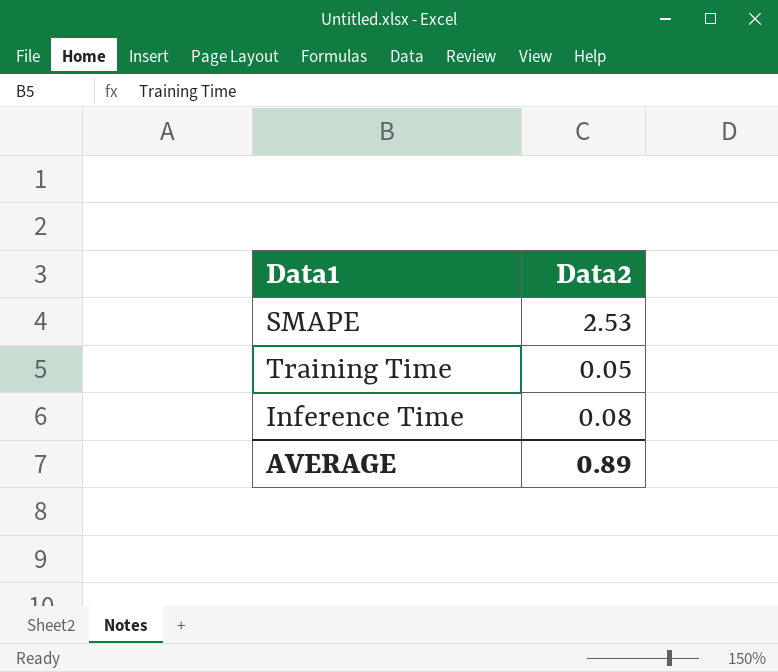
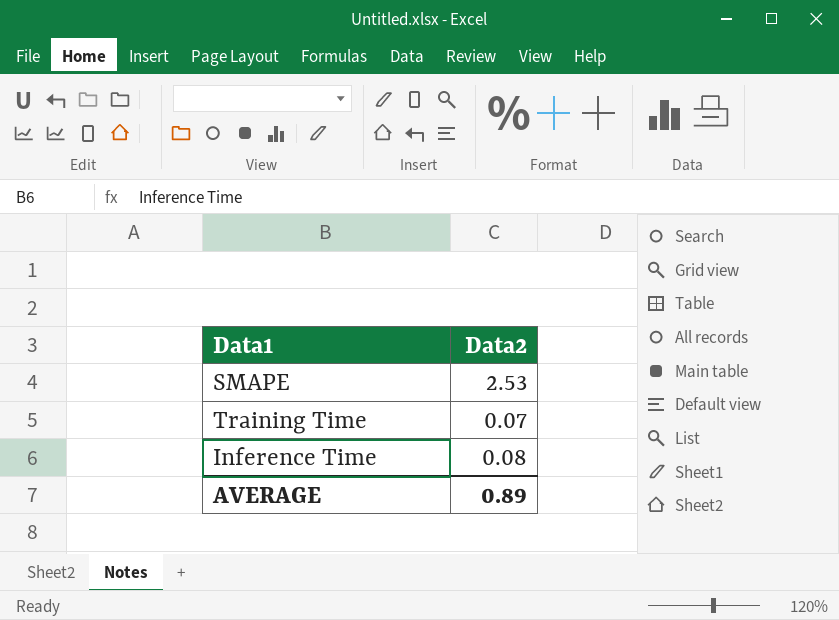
Training Time | Data2: 0.05 -> 0.07

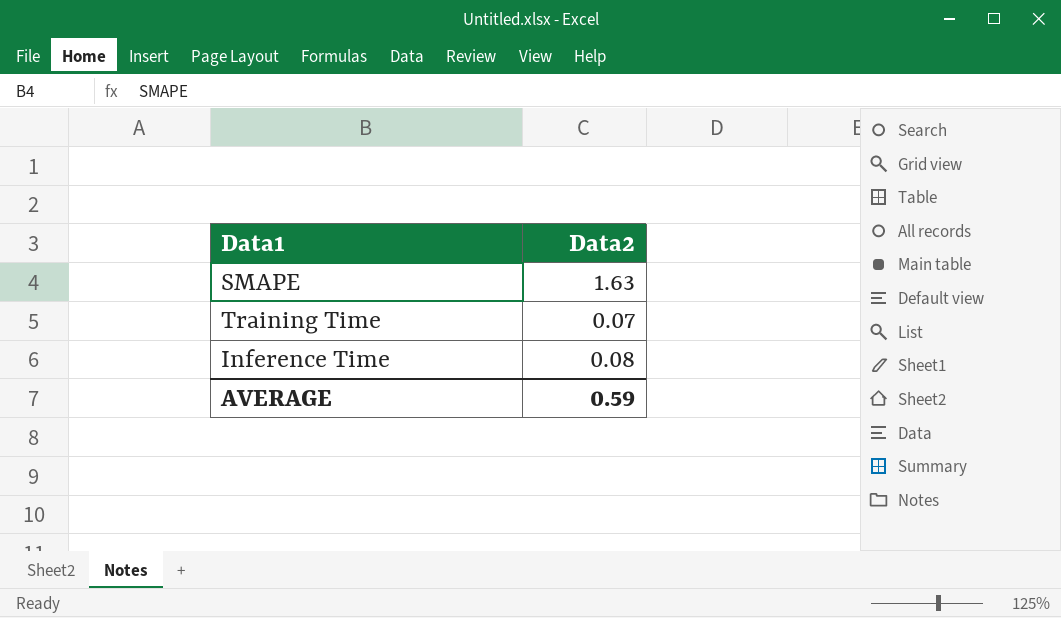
SMAPE | Data2: 2.53 -> 1.63
AVERAGE | Data2: 0.89 -> 0.59

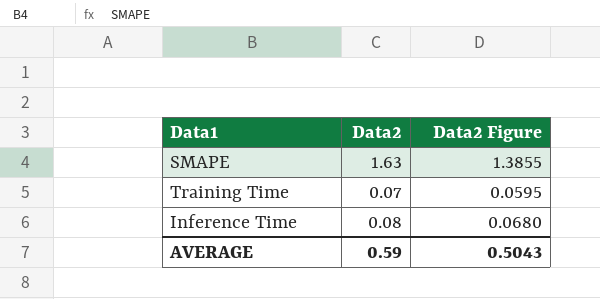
column Data2 Figure | formula: none -> [Data2] * 0.85

